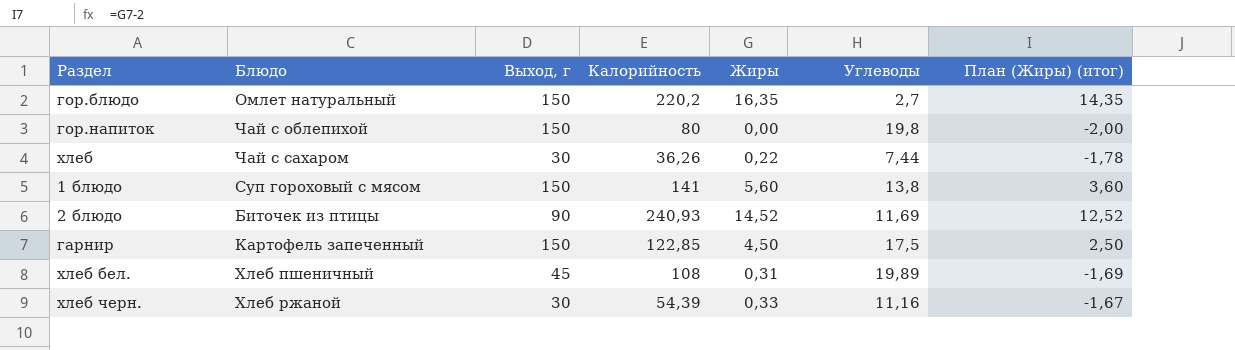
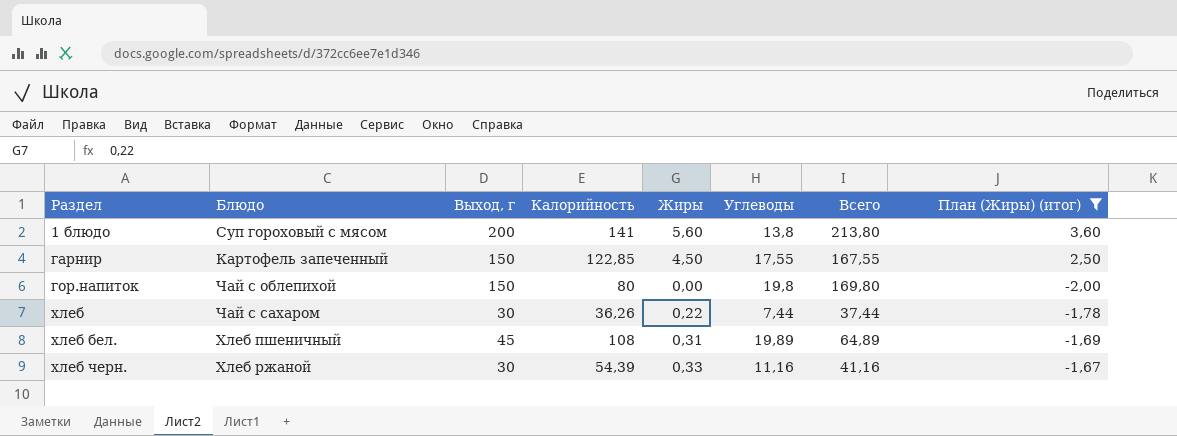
filter: none -> План (Жиры) (итог) <= 3,60
row order: none -> Раздел ascending
column Всего | formula: none -> [Выход, г] + [Углеводы]
1 блюдо | Выход, г: 150 -> 200
гарнир | Углеводы: 17,5 -> 17,55

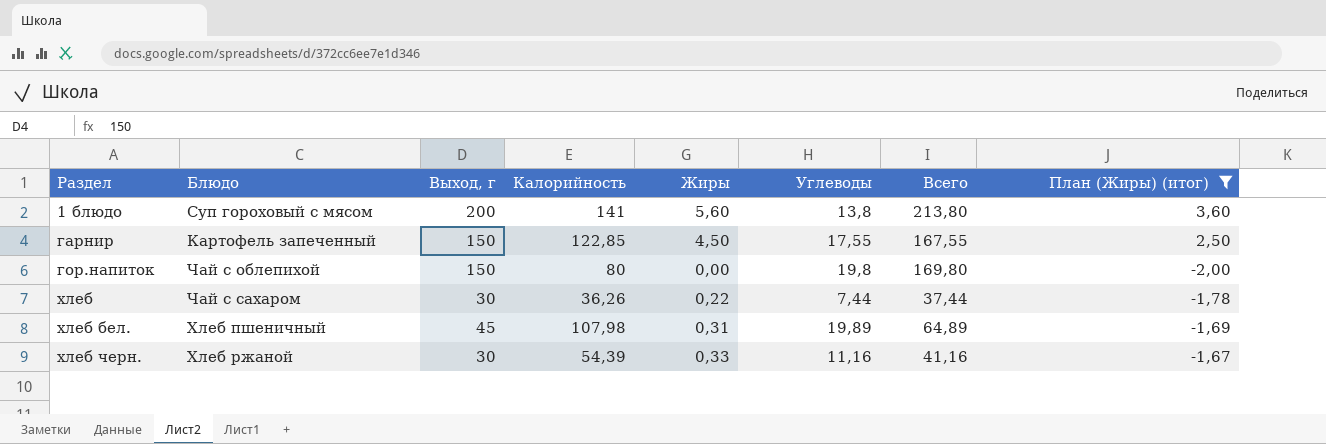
хлеб бел. | Калорийность: 108 -> 107,98

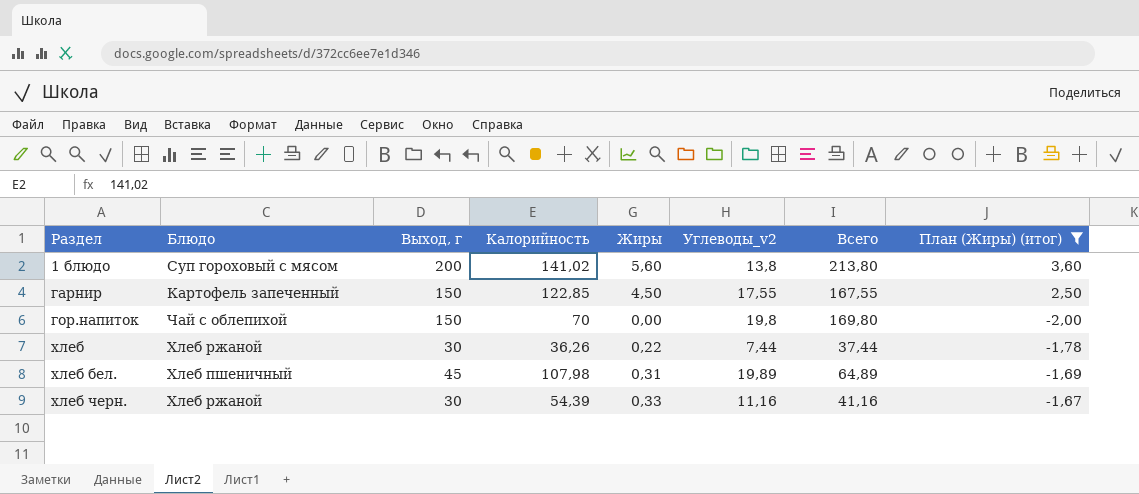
column name: Углеводы -> Углеводы_v2
1 блюдо | Калорийность: 141 -> 141,02
гор.напиток | Калорийность: 80 -> 70
хлеб | Блюдо: Чай с сахаром -> Хлеб ржаной

